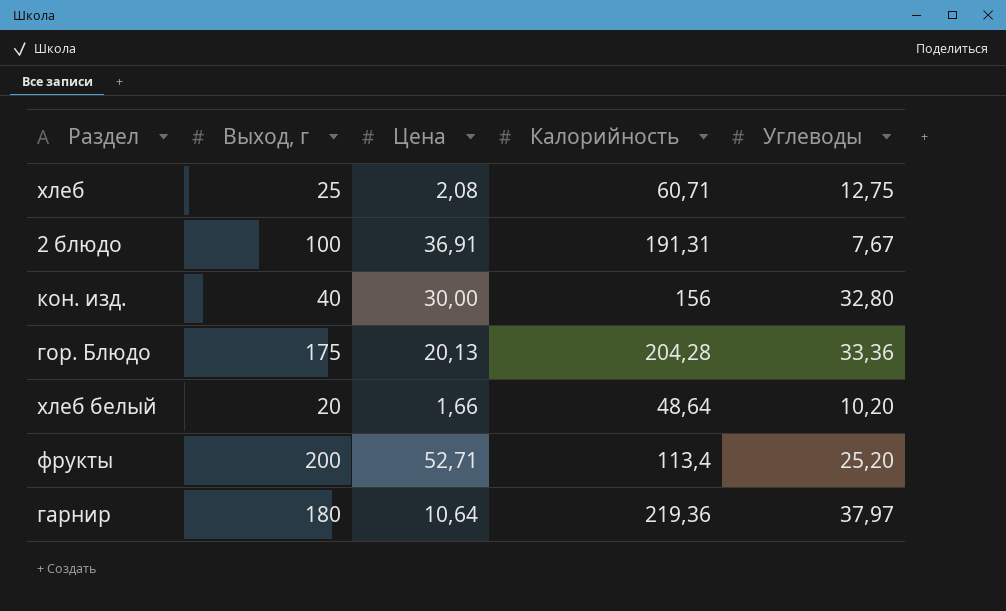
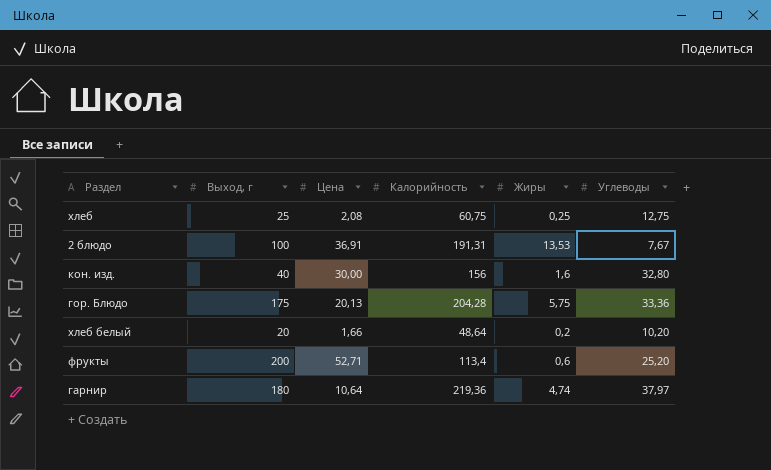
column Жиры | position: none -> 5
хлеб | Калорийность: 60,71 -> 60,75

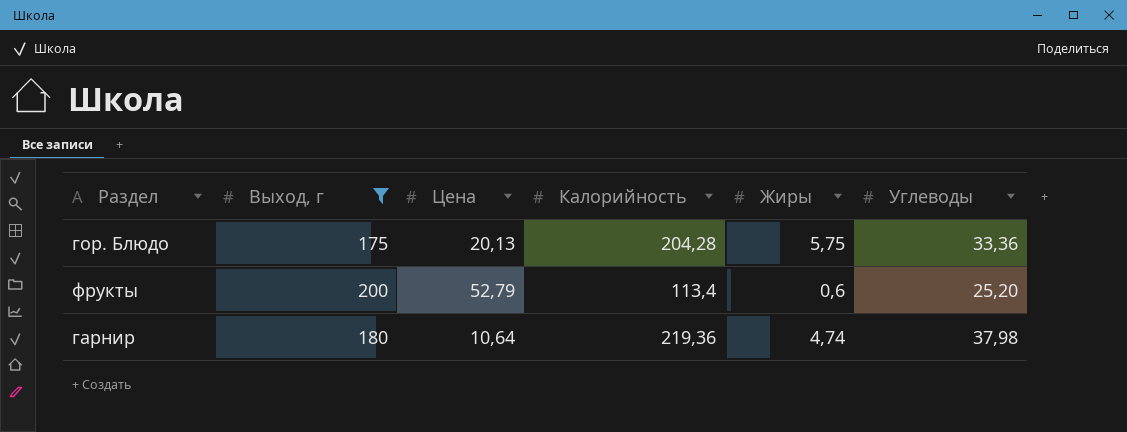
filter: none -> Выход, г >= 175
фрукты | Цена: 52,71 -> 52,79
гарнир | Углеводы: 37,97 -> 37,98

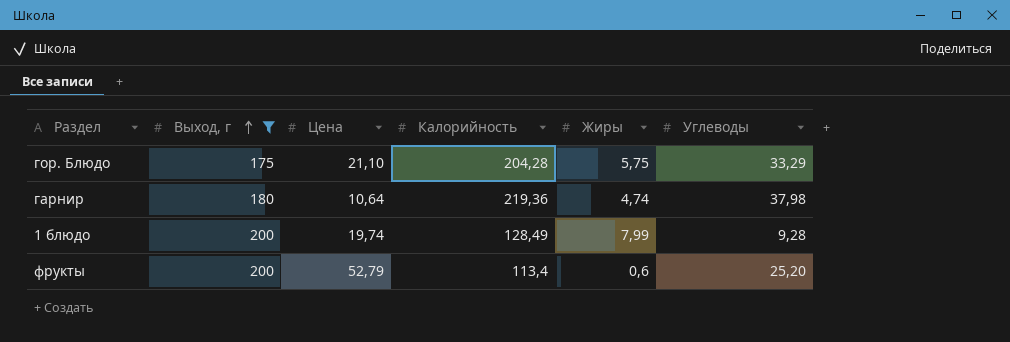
row order: none -> Выход, г ascending
гор. Блюдо | Цена: 20,13 -> 21,10
гор. Блюдо | Углеводы: 33,36 -> 33,29
row 1 блюдо: none -> 200 | 19,74 | 128,49 | 7,99 | 9,28

